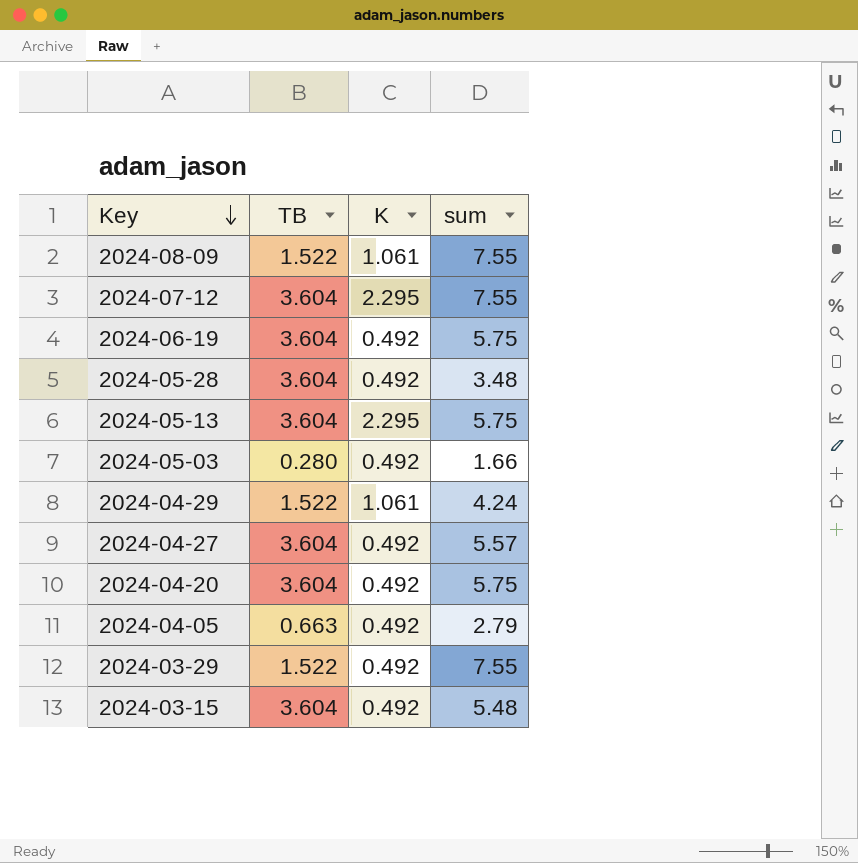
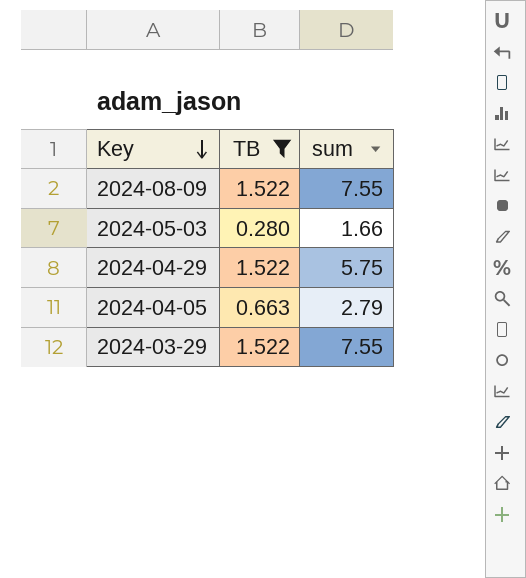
filter: none -> TB != 3.604
column K | position: 3 -> none
2024-04-29 | sum: 4.24 -> 5.75

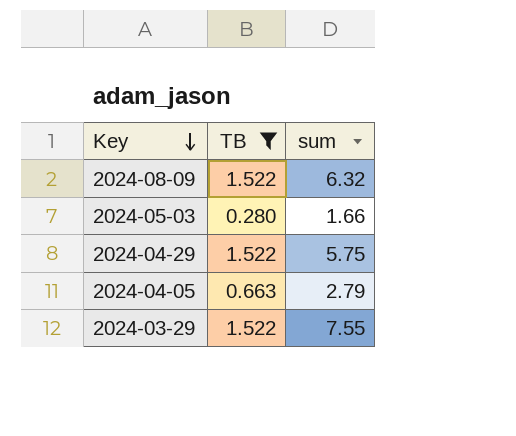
2024-08-09 | sum: 7.55 -> 6.32

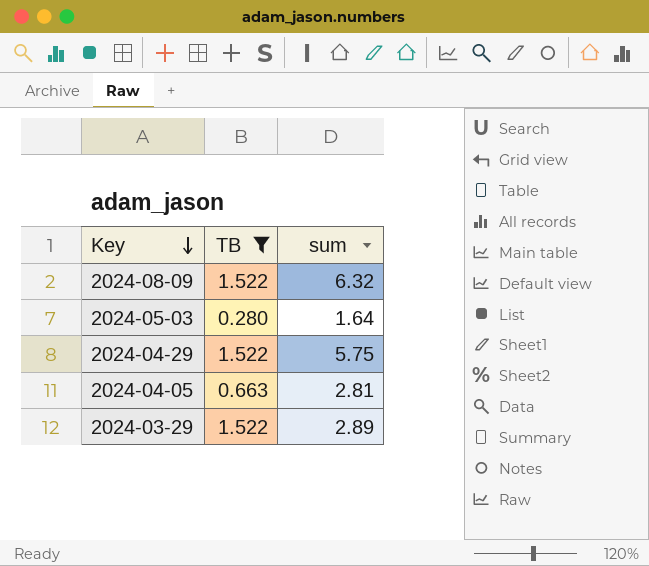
2024-05-03 | sum: 1.66 -> 1.64
2024-04-05 | sum: 2.79 -> 2.81
2024-03-29 | sum: 7.55 -> 2.89

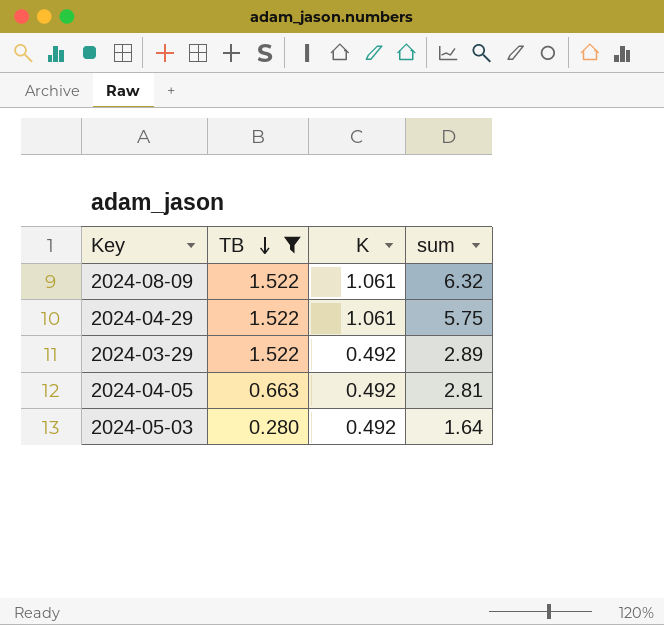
row order: Key descending -> TB descending
column K | position: none -> 3

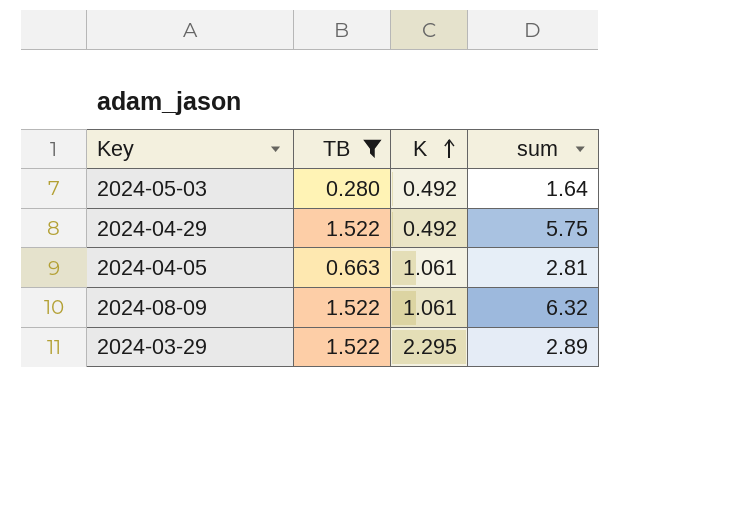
row order: TB descending -> K ascending
2024-04-29 | K: 1.061 -> 0.492
2024-04-05 | K: 0.492 -> 1.061
2024-03-29 | K: 0.492 -> 2.295

